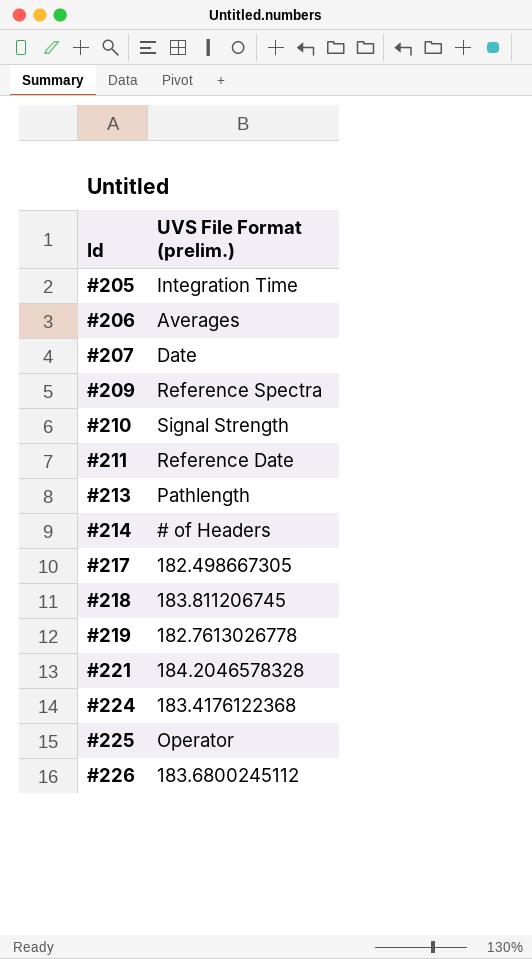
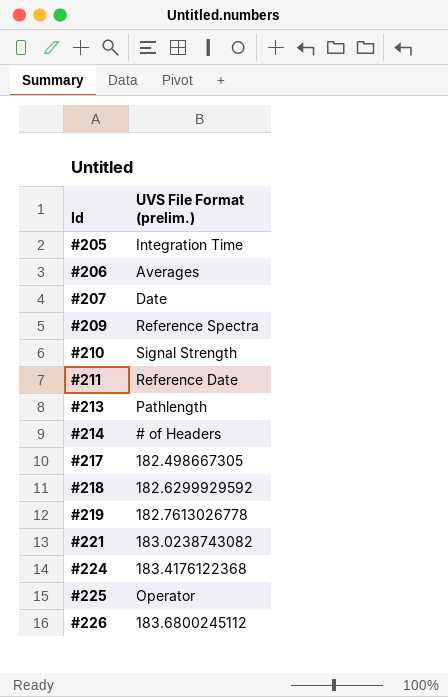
#218 | UVS File Format (prelim.): 183.811206745 -> 182.6299929592
#221 | UVS File Format (prelim.): 184.2046578328 -> 183.0238743082

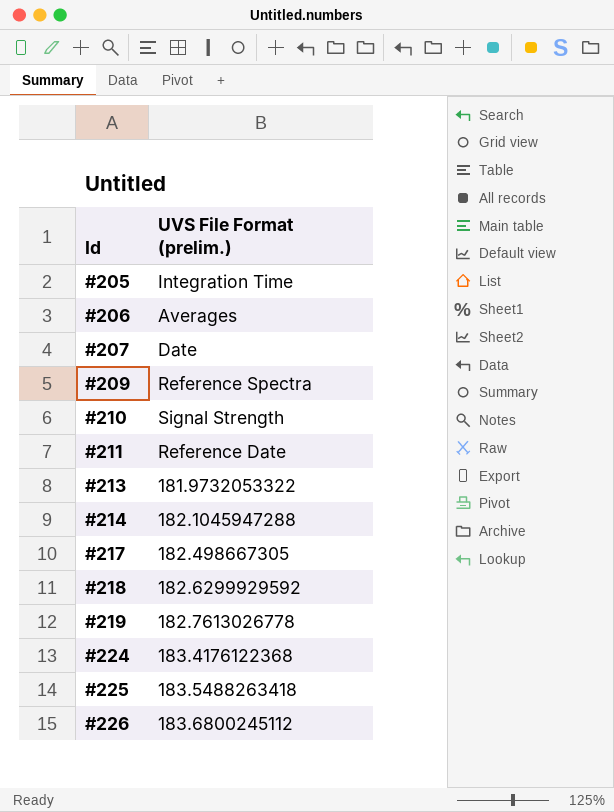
row #221: 183.0238743082 -> none
#213 | UVS File Format (prelim.): Pathlength -> 181.9732053322
#214 | UVS File Format (prelim.): # of Headers -> 182.1045947288
#225 | UVS File Format (prelim.): Operator -> 183.5488263418

